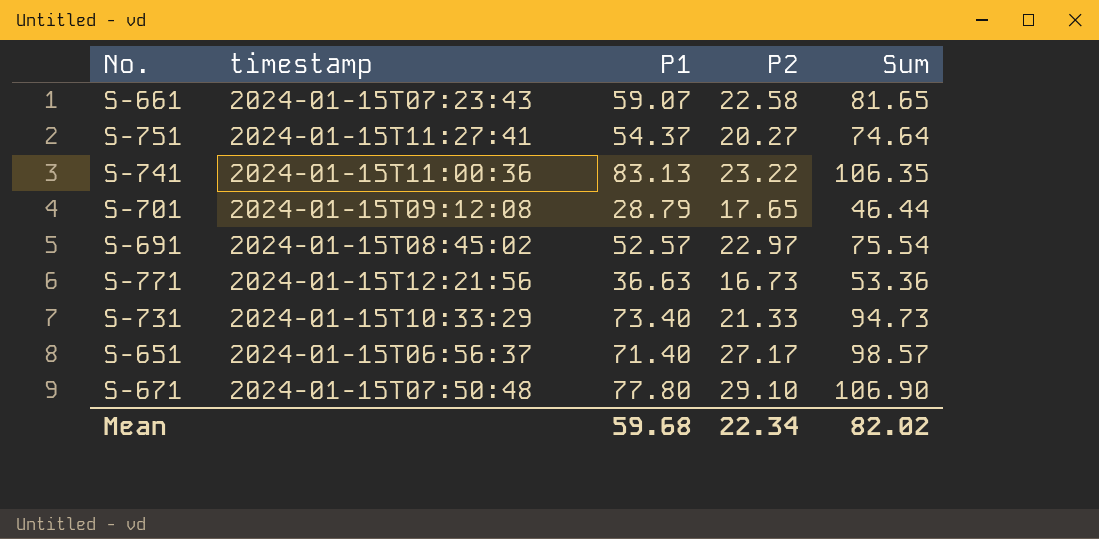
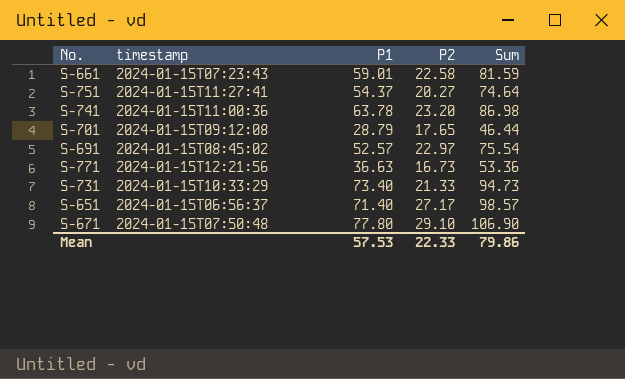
S-661 | P1: 59.07 -> 59.01
S-661 | Sum: 81.65 -> 81.59
S-741 | P1: 83.13 -> 63.78
S-741 | P2: 23.22 -> 23.20
S-741 | Sum: 106.35 -> 86.98
Mean | P1: 59.68 -> 57.53
Mean | P2: 22.34 -> 22.33
Mean | Sum: 82.02 -> 79.86

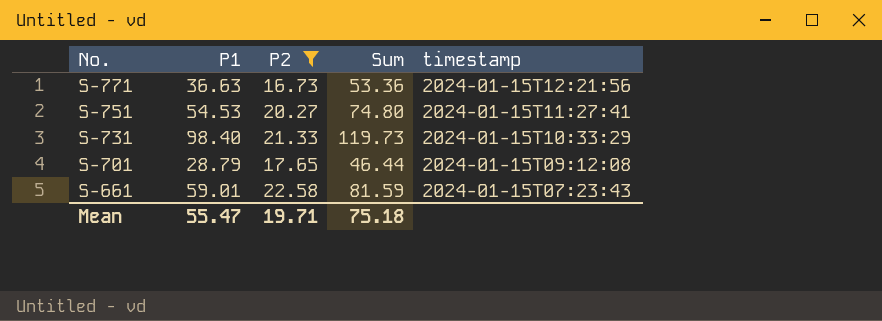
filter: none -> P2 <= 22.58
row order: none -> No. descending
column timestamp | position: 2 -> 5
S-751 | P1: 54.37 -> 54.53
S-751 | Sum: 74.64 -> 74.80
S-731 | P1: 73.40 -> 98.40
S-731 | Sum: 94.73 -> 119.73
Mean | P1: 57.53 -> 55.47
Mean | P2: 22.33 -> 19.71
Mean | Sum: 79.86 -> 75.18

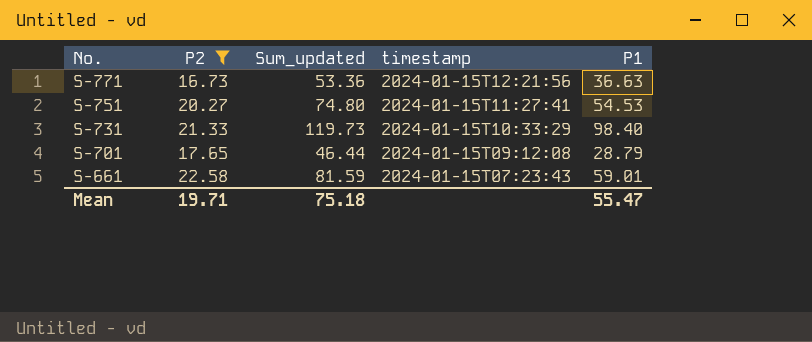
column name: Sum -> Sum_updated
column P1 | position: 2 -> 5

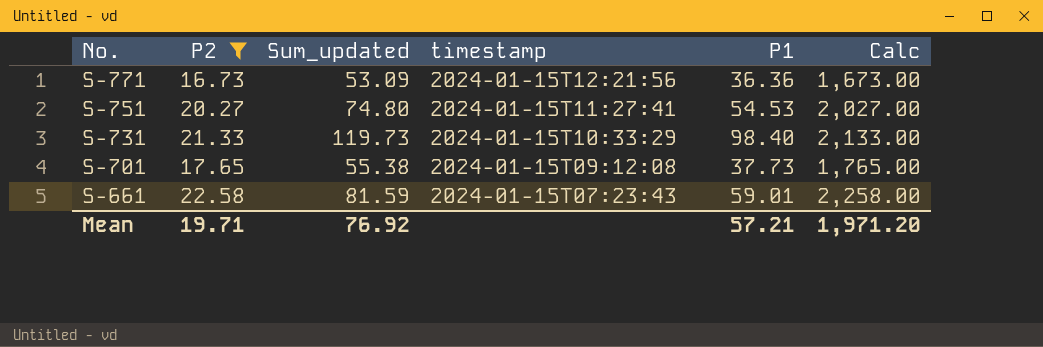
column Calc | formula: none -> [P2] * 100
S-771 | Sum_updated: 53.36 -> 53.09
S-771 | P1: 36.63 -> 36.36
S-701 | Sum_updated: 46.44 -> 55.38
S-701 | P1: 28.79 -> 37.73
Mean | Sum_updated: 75.18 -> 76.92
Mean | P1: 55.47 -> 57.21

